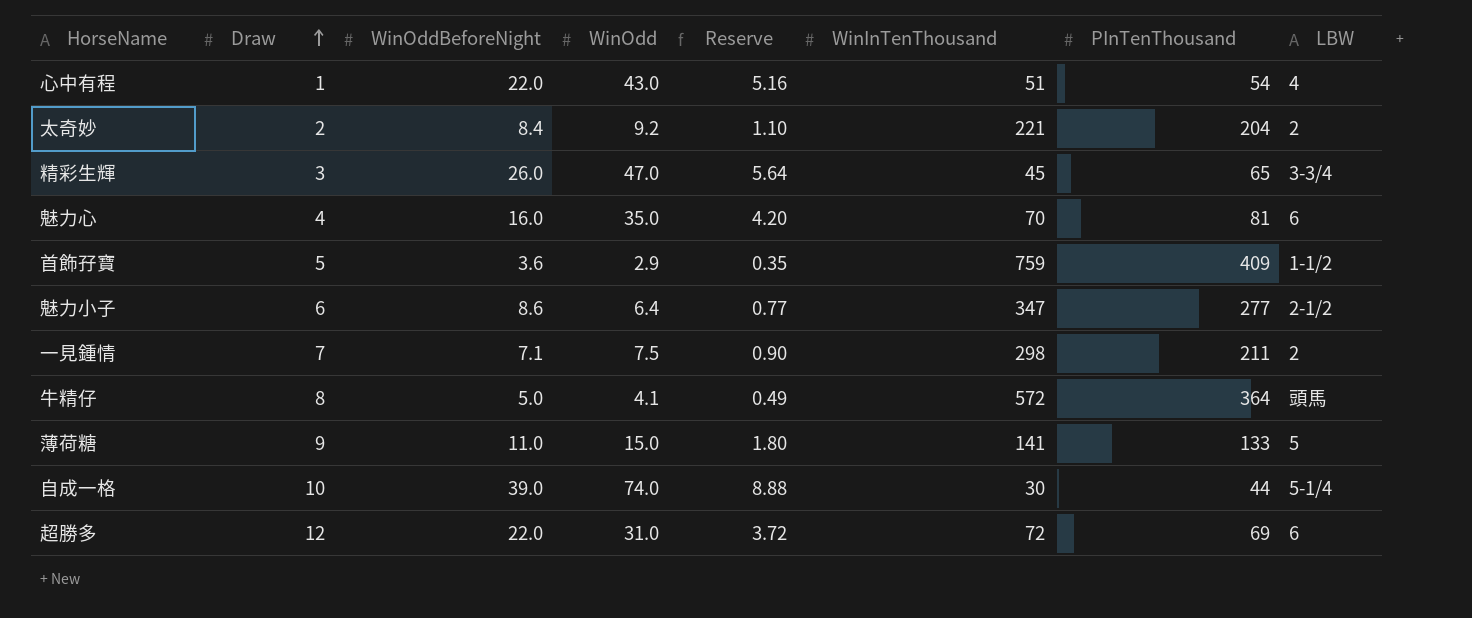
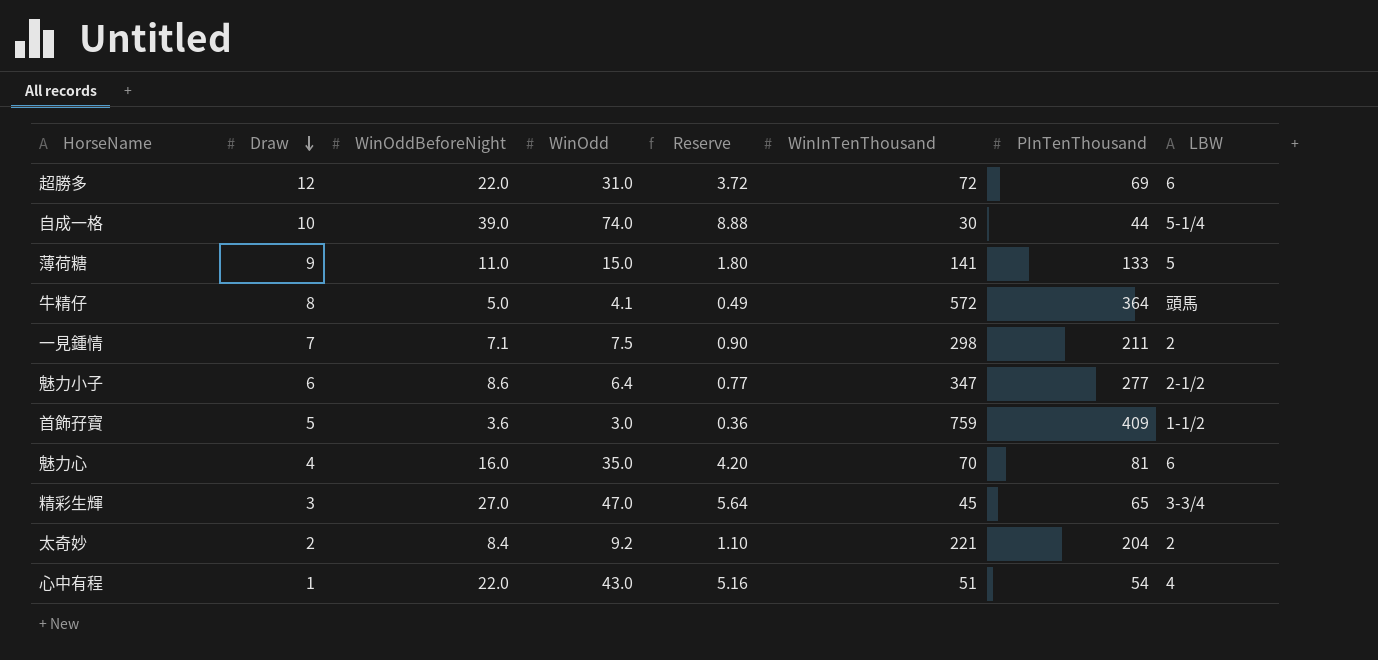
row order: Draw ascending -> Draw descending
首飾孖寶 | WinOdd: 2.9 -> 3.0
首飾孖寶 | Reserve: 0.35 -> 0.36
精彩生輝 | WinOddBeforeNight: 26.0 -> 27.0

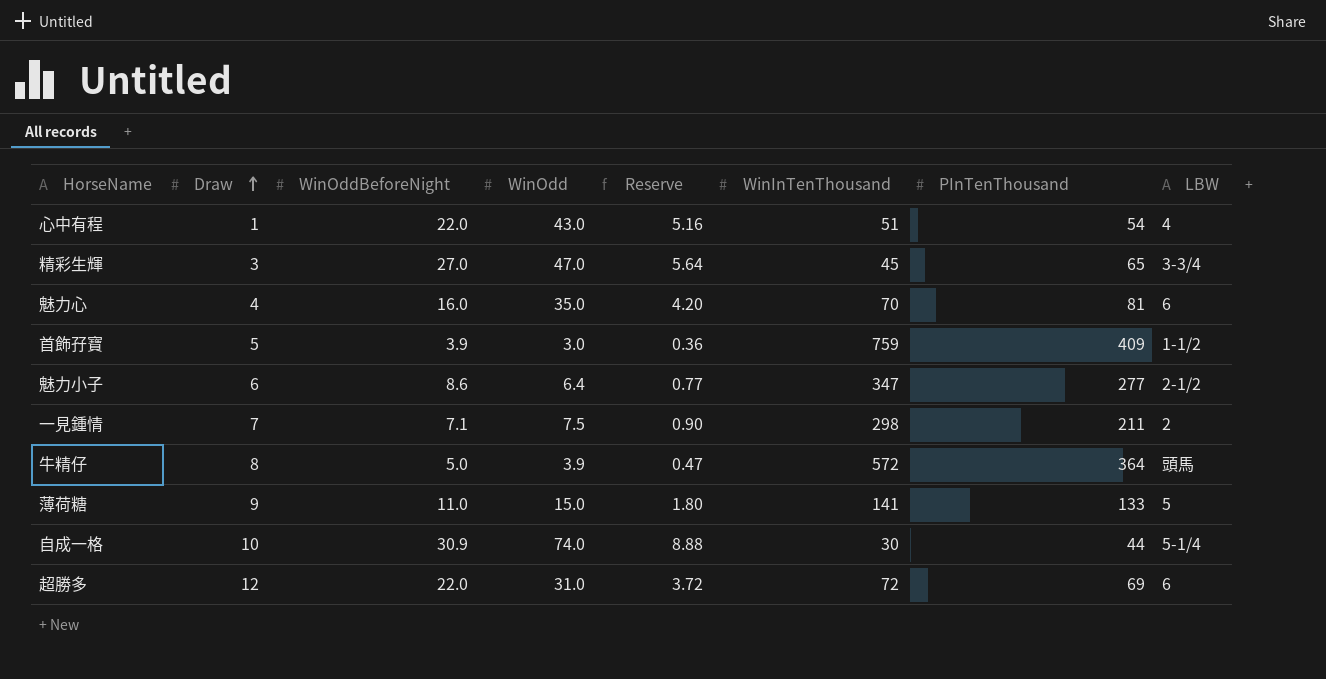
row order: Draw descending -> Draw ascending
row 太奇妙: 2 | 8.4 | 9.2 | 1.10 | 221 | 204 | 2 -> none
首飾孖寶 | WinOddBeforeNight: 3.6 -> 3.9
牛精仔 | WinOdd: 4.1 -> 3.9
牛精仔 | Reserve: 0.49 -> 0.47
自成一格 | WinOddBeforeNight: 39.0 -> 30.9

